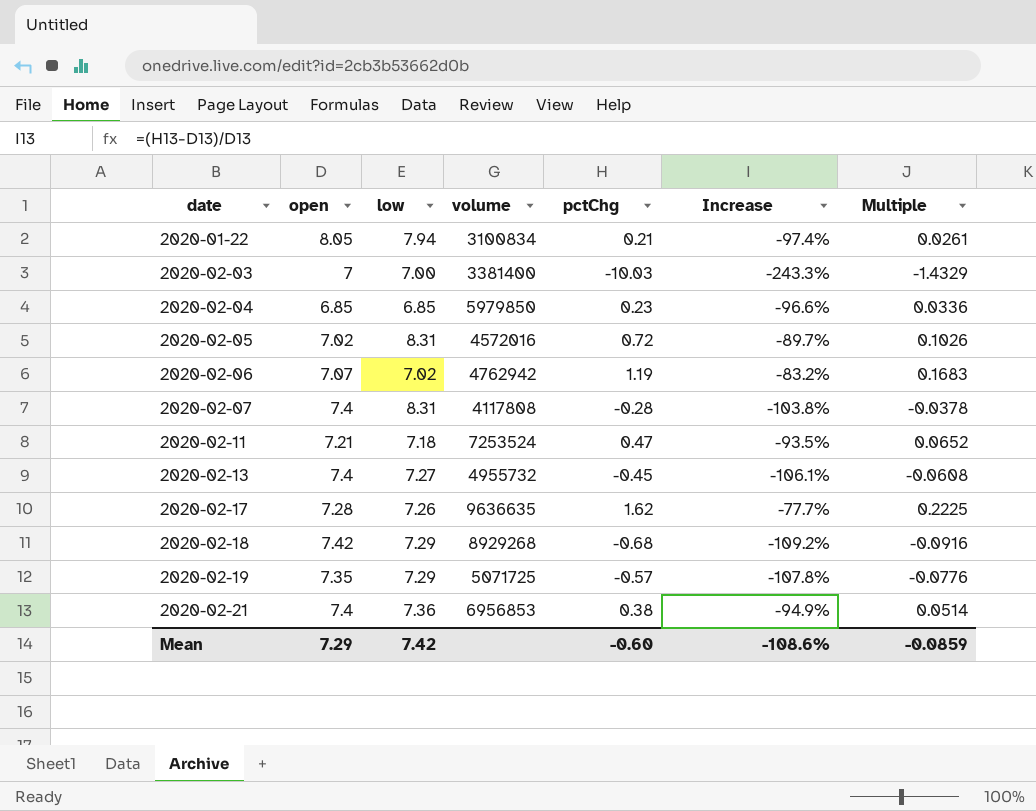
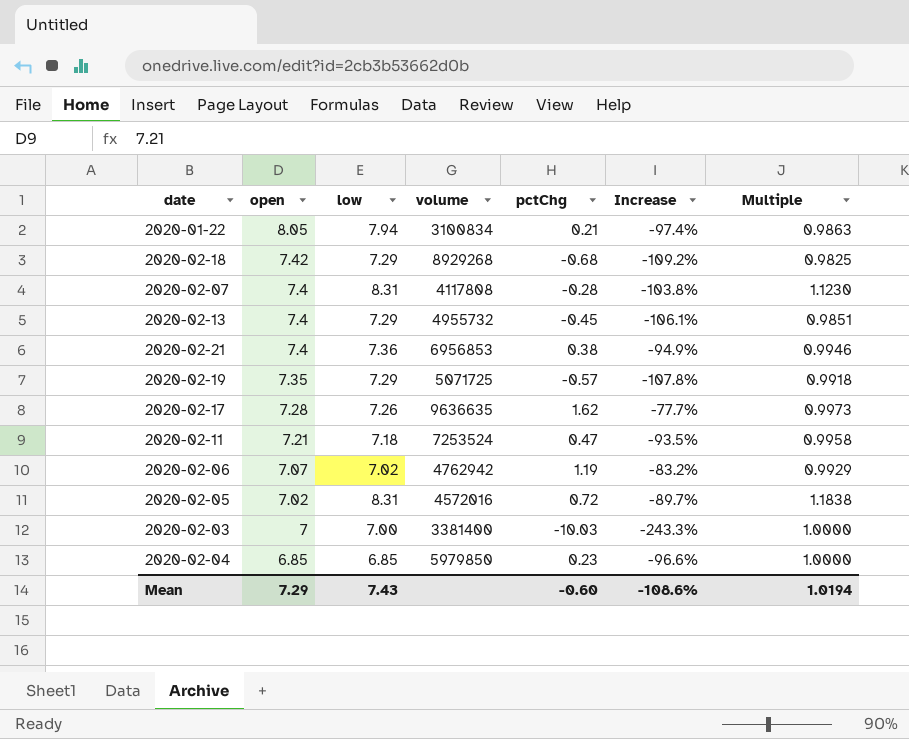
row order: date ascending -> open descending
column Multiple | formula: [pctChg] / [open] -> [low] / [open]
2020-02-13 | low: 7.27 -> 7.29
Mean | low: 7.42 -> 7.43
Mean | Multiple: -0.0859 -> 1.0194

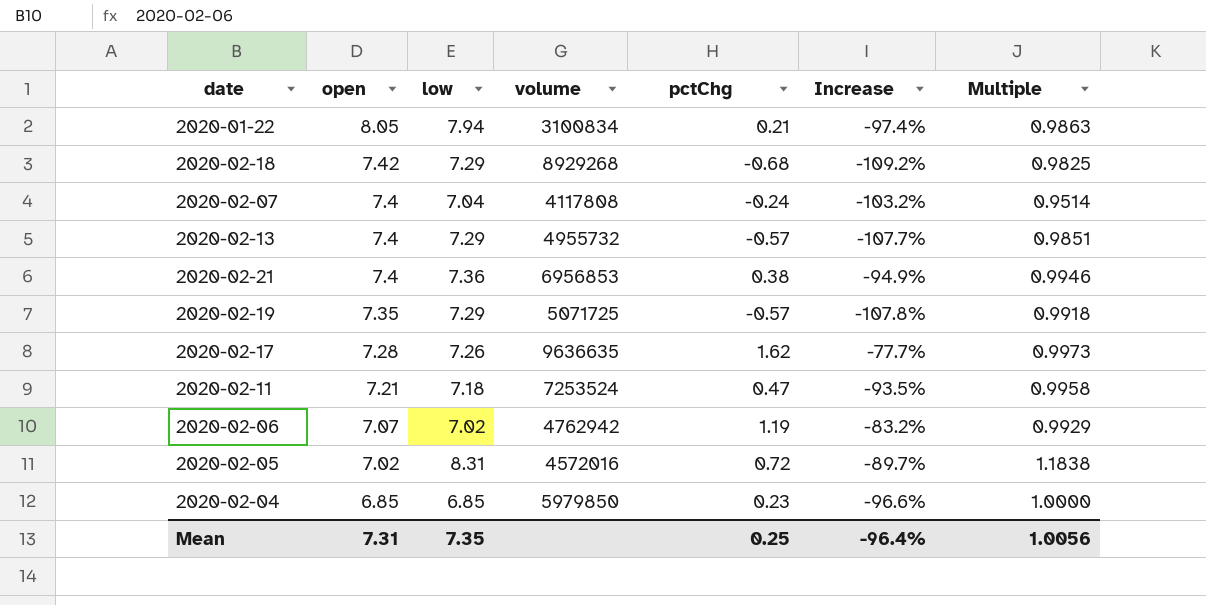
row 2020-02-03: 7 | 7.00 | 3381400 | -10.03 | -243.3% | 1.0000 -> none
2020-02-07 | low: 8.31 -> 7.04
2020-02-07 | pctChg: -0.28 -> -0.24
2020-02-07 | Increase: -103.8% -> -103.2%
2020-02-07 | Multiple: 1.1230 -> 0.9514
2020-02-13 | pctChg: -0.45 -> -0.57
2020-02-13 | Increase: -106.1% -> -107.7%
Mean | open: 7.29 -> 7.31
Mean | low: 7.43 -> 7.35
Mean | pctChg: -0.60 -> 0.25
Mean | Increase: -108.6% -> -96.4%
Mean | Multiple: 1.0194 -> 1.0056

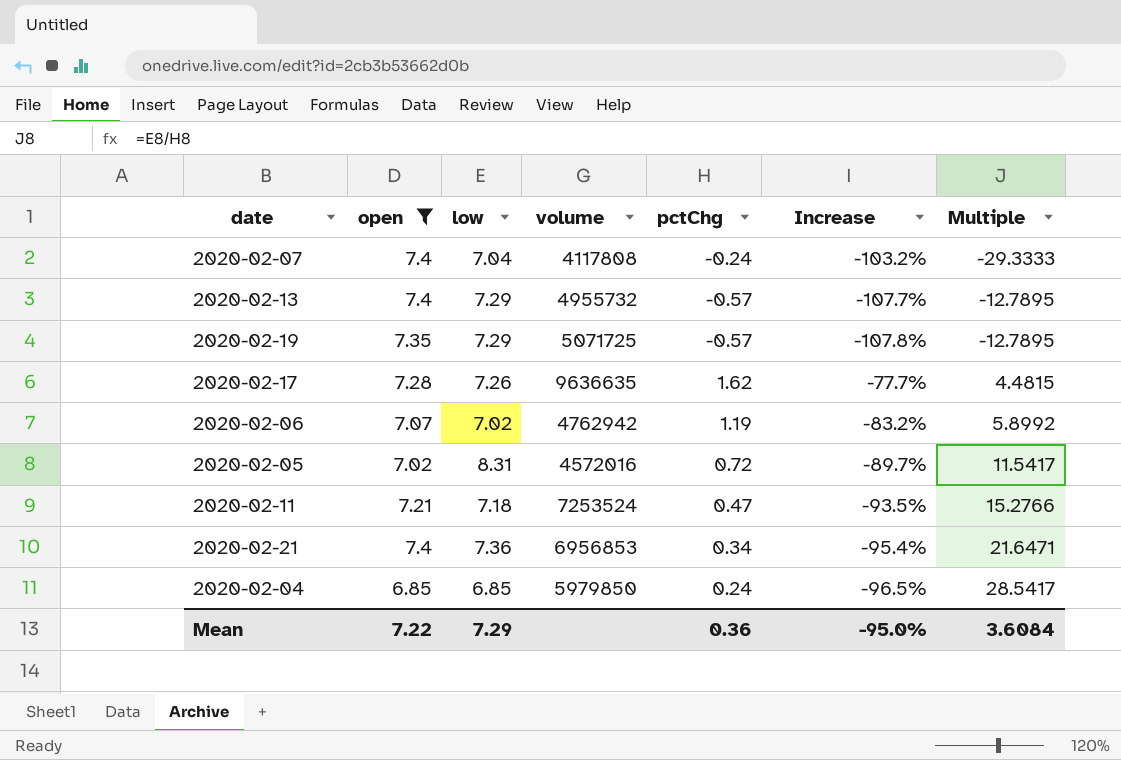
filter: none -> open <= 7.4
row order: open descending -> Multiple ascending
column Multiple | formula: [low] / [open] -> [low] / [pctChg]
2020-02-21 | pctChg: 0.38 -> 0.34
2020-02-21 | Increase: -94.9% -> -95.4%
2020-02-04 | pctChg: 0.23 -> 0.24
2020-02-04 | Increase: -96.6% -> -96.5%
Mean | open: 7.31 -> 7.22
Mean | low: 7.35 -> 7.29
Mean | pctChg: 0.25 -> 0.36
Mean | Increase: -96.4% -> -95.0%
Mean | Multiple: 1.0056 -> 3.6084

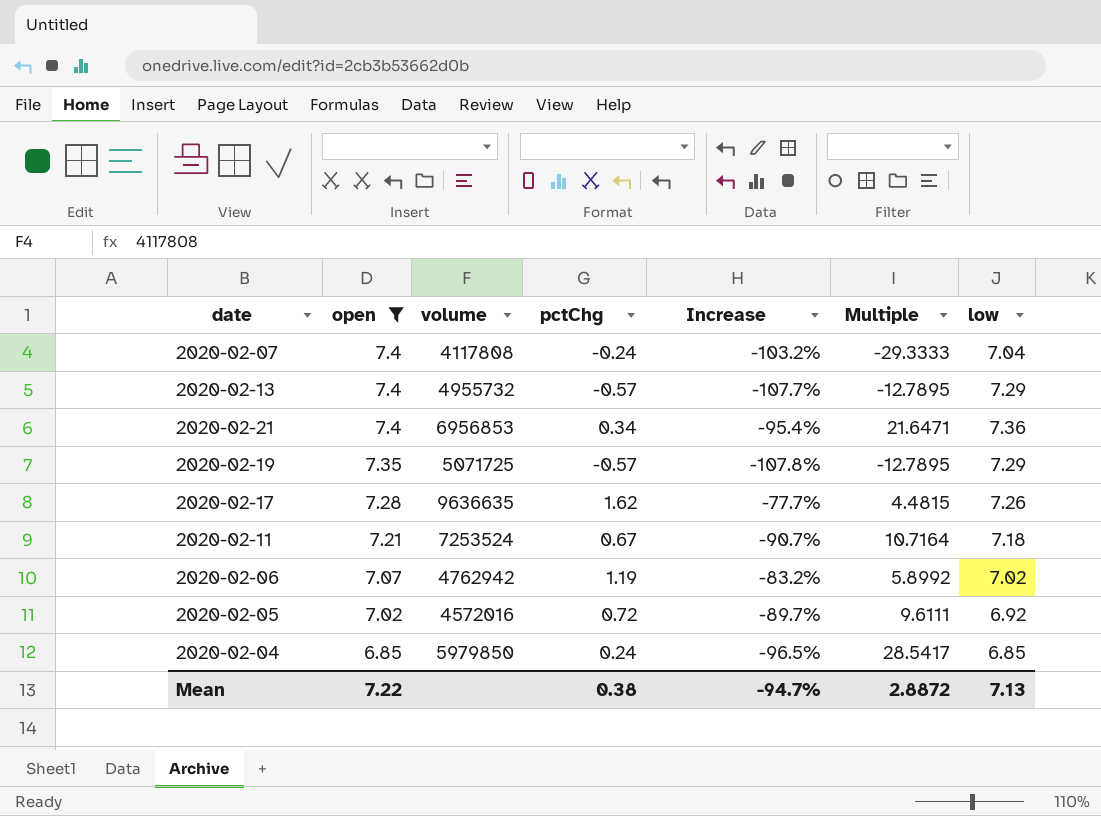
row order: Multiple ascending -> open descending
column low | position: 3 -> 7
2020-02-11 | pctChg: 0.47 -> 0.67
2020-02-11 | Increase: -93.5% -> -90.7%
2020-02-11 | Multiple: 15.2766 -> 10.7164
2020-02-05 | Multiple: 11.5417 -> 9.6111
2020-02-05 | low: 8.31 -> 6.92
Mean | pctChg: 0.36 -> 0.38
Mean | Increase: -95.0% -> -94.7%
Mean | Multiple: 3.6084 -> 2.8872
Mean | low: 7.29 -> 7.13

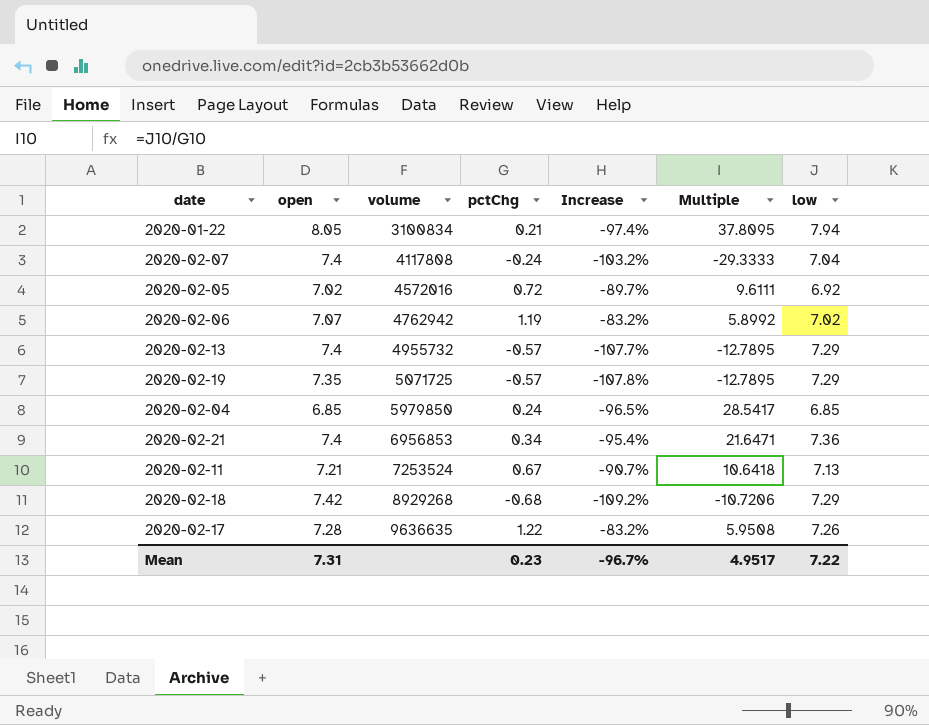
filter: open <= 7.4 -> none
row order: open descending -> volume ascending
2020-02-11 | Multiple: 10.7164 -> 10.6418
2020-02-11 | low: 7.18 -> 7.13
2020-02-17 | pctChg: 1.62 -> 1.22
2020-02-17 | Increase: -77.7% -> -83.2%
2020-02-17 | Multiple: 4.4815 -> 5.9508
Mean | open: 7.22 -> 7.31
Mean | pctChg: 0.38 -> 0.23
Mean | Increase: -94.7% -> -96.7%
Mean | Multiple: 2.8872 -> 4.9517
Mean | low: 7.13 -> 7.22

